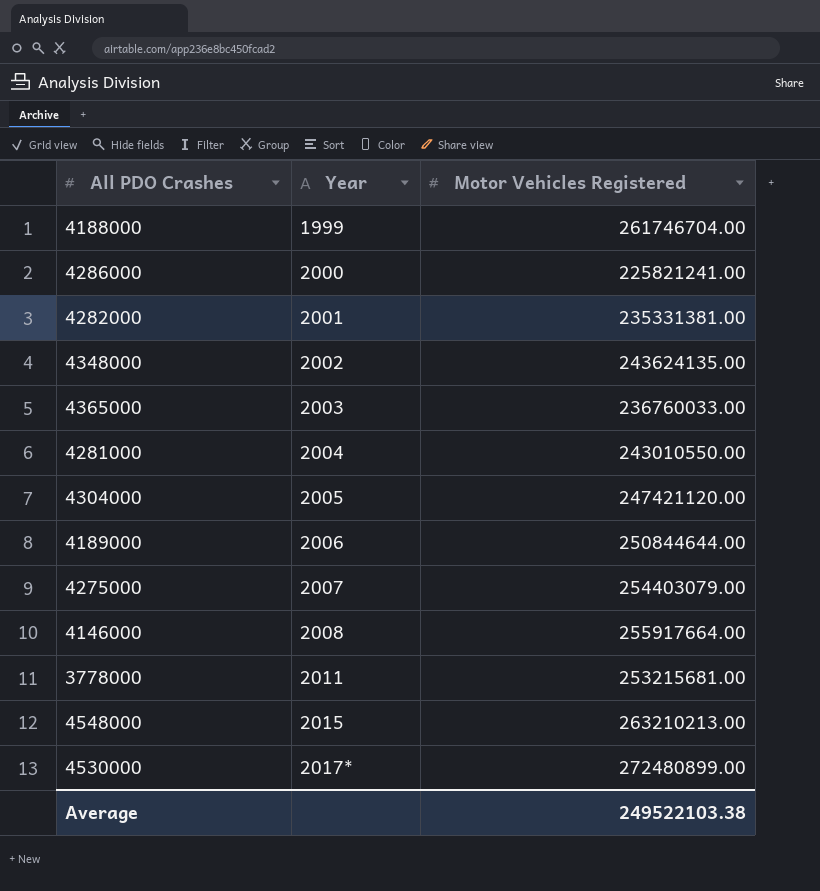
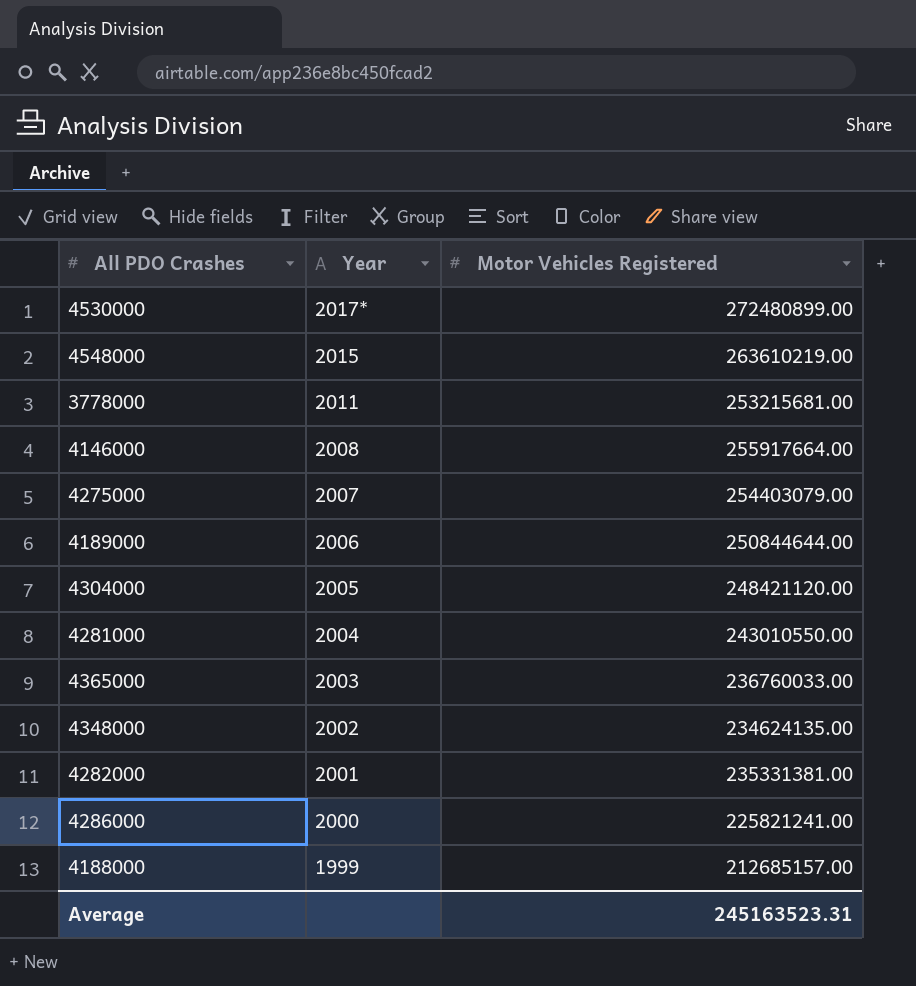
row order: Year ascending -> Year descending
4548000 | Motor Vehicles Registered: 263210213.00 -> 263610219.00
4304000 | Motor Vehicles Registered: 247421120.00 -> 248421120.00
4348000 | Motor Vehicles Registered: 243624135.00 -> 234624135.00
4188000 | Motor Vehicles Registered: 261746704.00 -> 212685157.00
Average | Motor Vehicles Registered: 249522103.38 -> 245163523.31

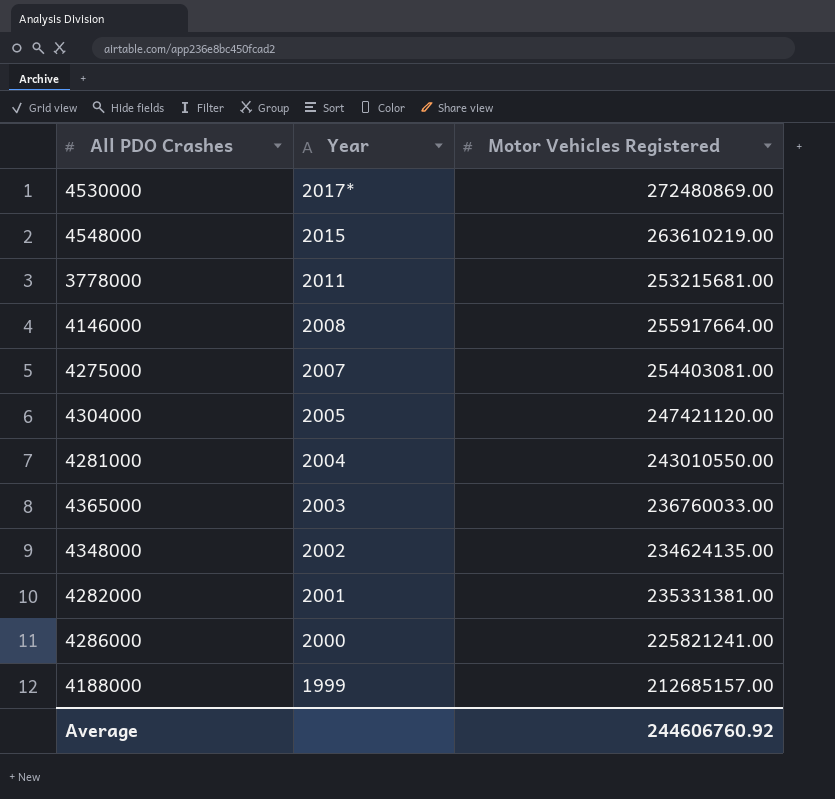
row 4189000: 2006 | 250844644.00 -> none
4530000 | Motor Vehicles Registered: 272480899.00 -> 272480869.00
4275000 | Motor Vehicles Registered: 254403079.00 -> 254403081.00
4304000 | Motor Vehicles Registered: 248421120.00 -> 247421120.00
Average | Motor Vehicles Registered: 245163523.31 -> 244606760.92

